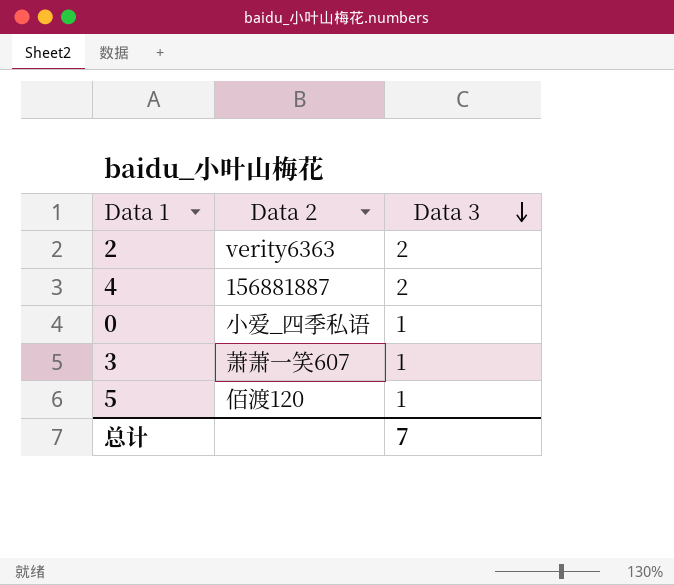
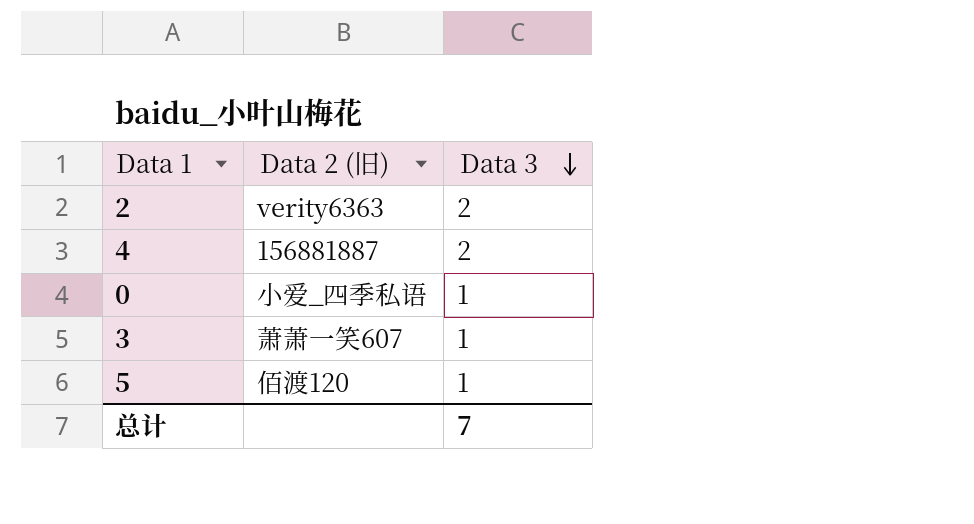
column name: Data 2 -> Data 2 (旧)

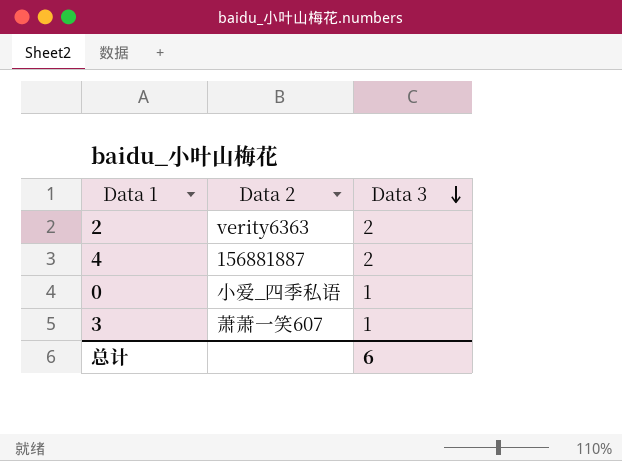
column name: Data 2 (旧) -> Data 2
row 5: 佰渡120 | 1 -> none
总计 | Data 3: 7 -> 6

